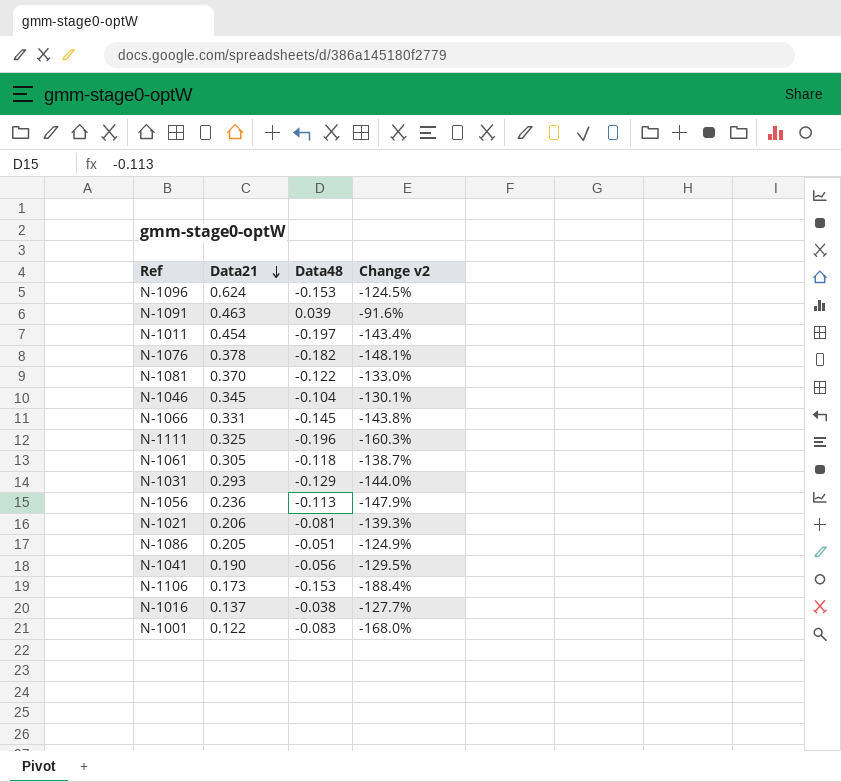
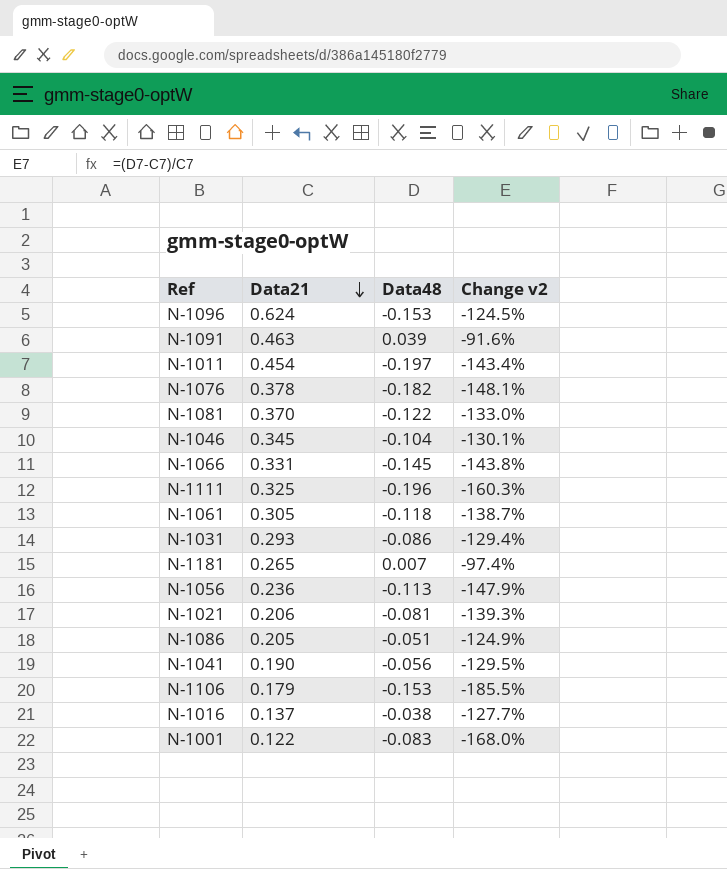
N-1031 | Data48: -0.129 -> -0.086
N-1031 | Change v2: -144.0% -> -129.4%
row N-1181: none -> 0.265 | 0.007 | -97.4%
N-1106 | Data21: 0.173 -> 0.179
N-1106 | Change v2: -188.4% -> -185.5%

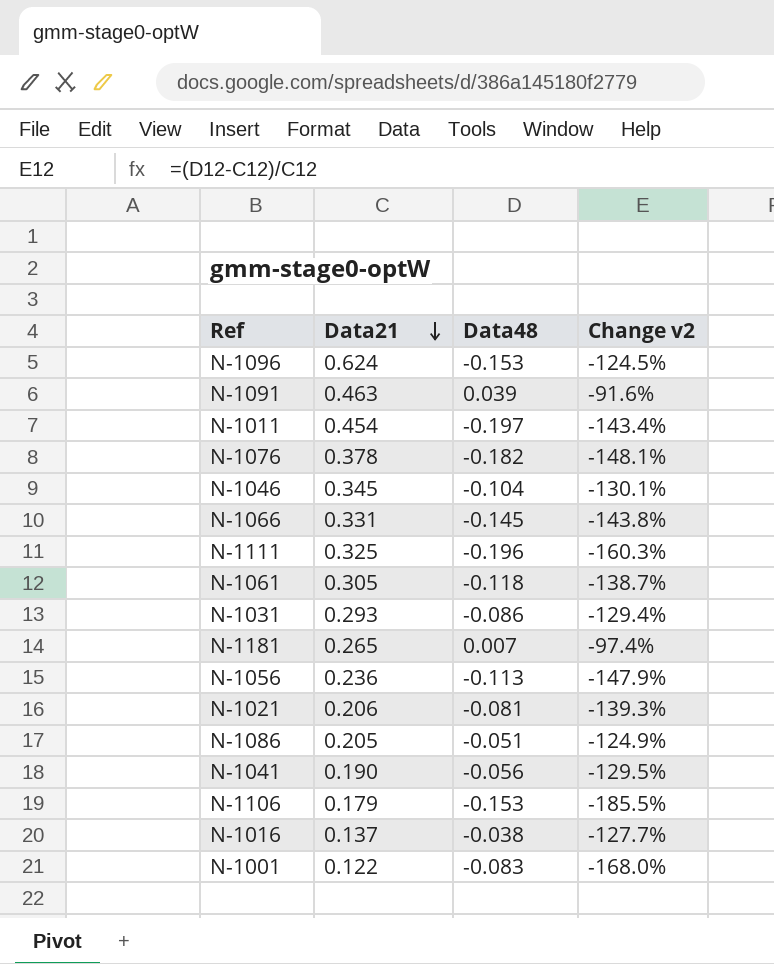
row N-1081: 0.370 | -0.122 | -133.0% -> none

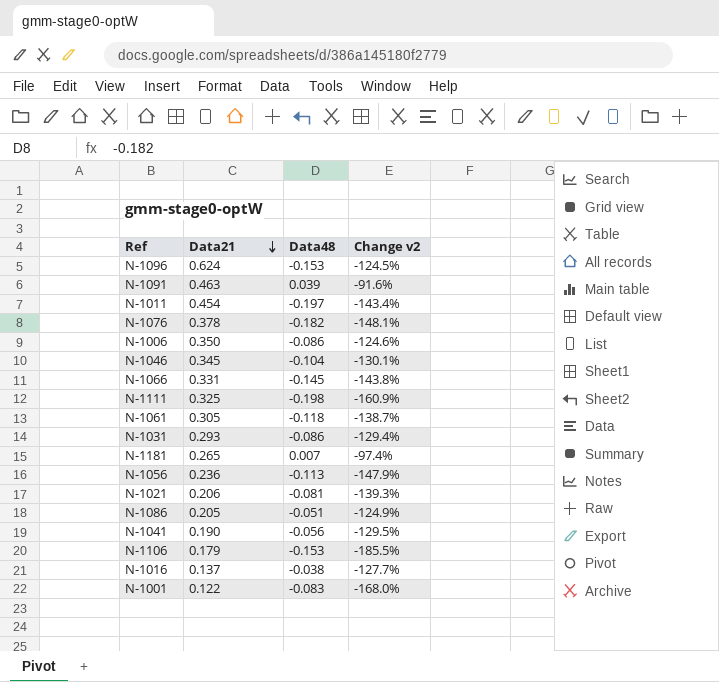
row N-1006: none -> 0.350 | -0.086 | -124.6%
N-1111 | Data48: -0.196 -> -0.198
N-1111 | Change v2: -160.3% -> -160.9%

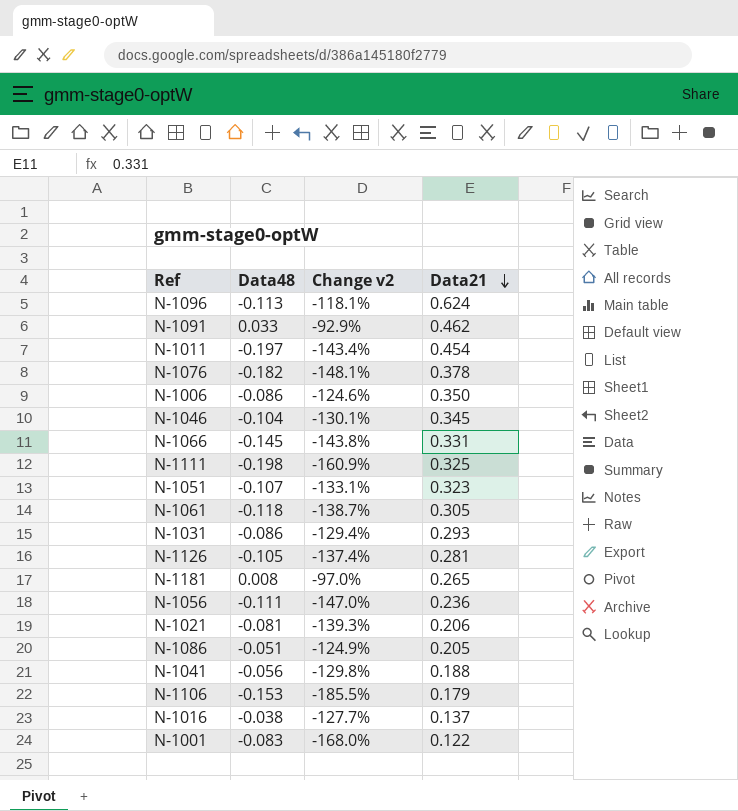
column Data21 | position: 2 -> 4
N-1096 | Data48: -0.153 -> -0.113
N-1096 | Change v2: -124.5% -> -118.1%
N-1091 | Data48: 0.039 -> 0.033
N-1091 | Change v2: -91.6% -> -92.9%
N-1091 | Data21: 0.463 -> 0.462
row N-1051: none -> -0.107 | -133.1% | 0.323
row N-1126: none -> -0.105 | -137.4% | 0.281
N-1181 | Data48: 0.007 -> 0.008
N-1181 | Change v2: -97.4% -> -97.0%
N-1056 | Data48: -0.113 -> -0.111
N-1056 | Change v2: -147.9% -> -147.0%
N-1041 | Change v2: -129.5% -> -129.8%
N-1041 | Data21: 0.190 -> 0.188

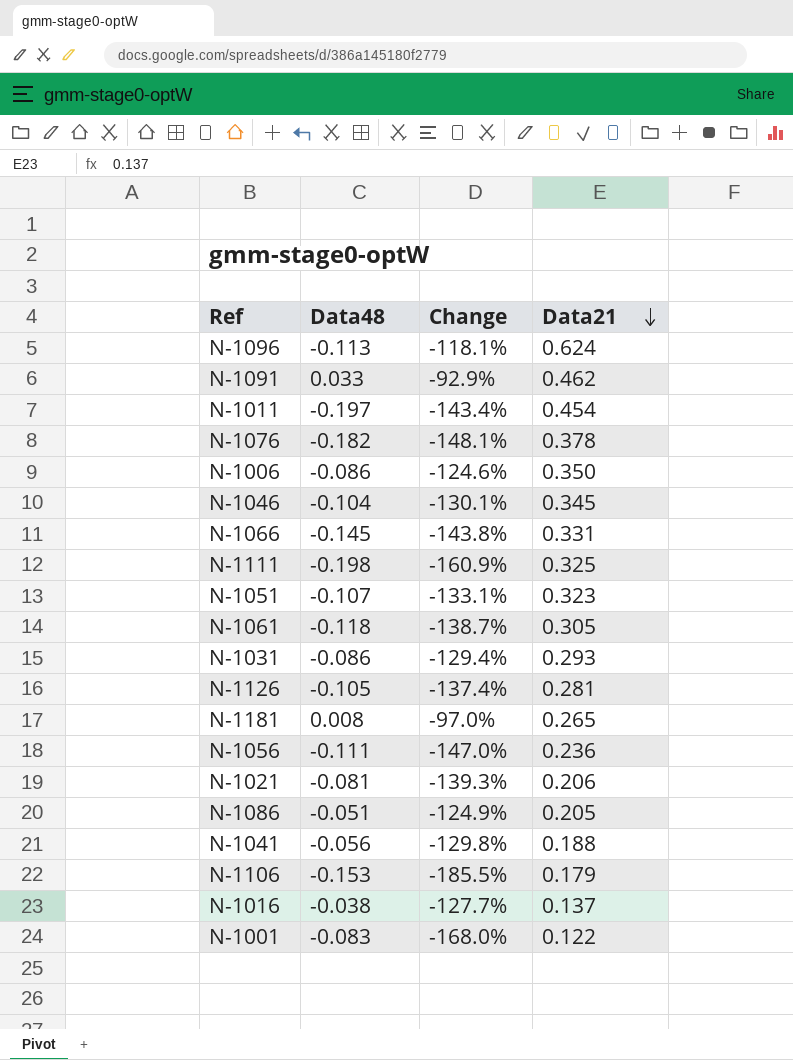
column name: Change v2 -> Change

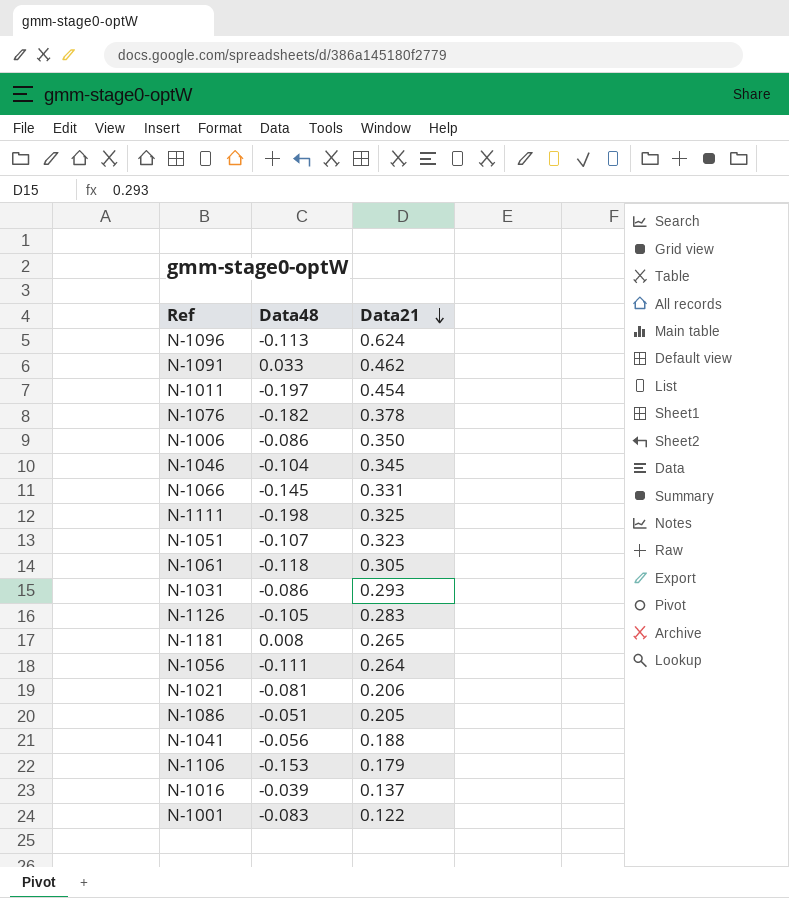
column Change | formula: ([Data48] - [Data21]) / [Data21] -> none
N-1126 | Data21: 0.281 -> 0.283
N-1056 | Data21: 0.236 -> 0.264
N-1016 | Data48: -0.038 -> -0.039

